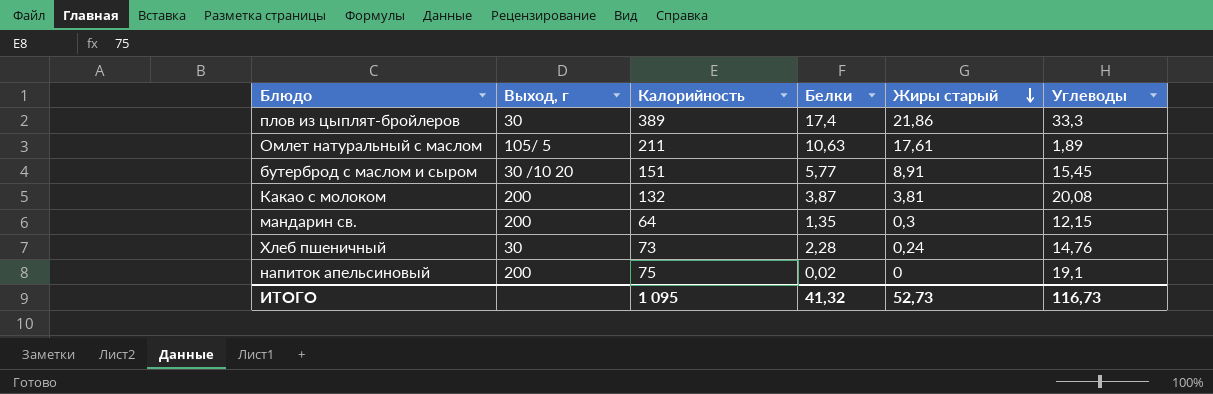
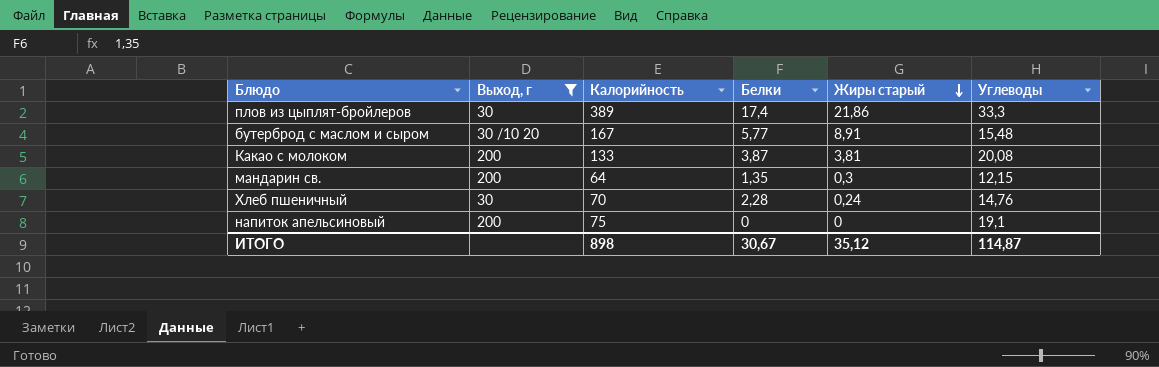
filter: none -> Выход, г != 105/ 5
бутерброд с маслом и сыром | Калорийность: 151 -> 167
бутерброд с маслом и сыром | Углеводы: 15,45 -> 15,48
Какао с молоком | Калорийность: 132 -> 133
Хлеб пшеничный | Калорийность: 73 -> 70
напиток апельсиновый | Белки: 0,02 -> 0
ИТОГО | Калорийность: 1 095 -> 898
ИТОГО | Белки: 41,32 -> 30,67
ИТОГО | Жиры старый: 52,73 -> 35,12
ИТОГО | Углеводы: 116,73 -> 114,87

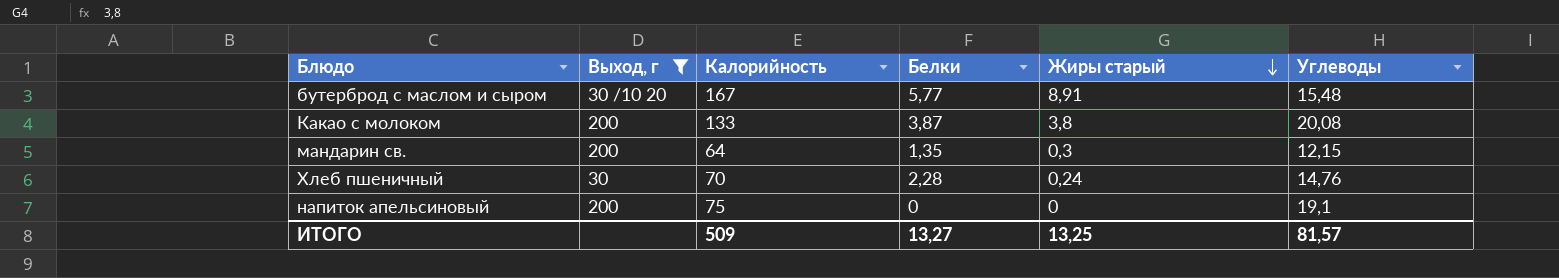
row плов из цыплят-бройлеров: 30 | 389 | 17,4 | 21,86 | 33,3 -> none
Какао с молоком | Жиры старый: 3,81 -> 3,8
ИТОГО | Калорийность: 898 -> 509
ИТОГО | Белки: 30,67 -> 13,27
ИТОГО | Жиры старый: 35,12 -> 13,25
ИТОГО | Углеводы: 114,87 -> 81,57

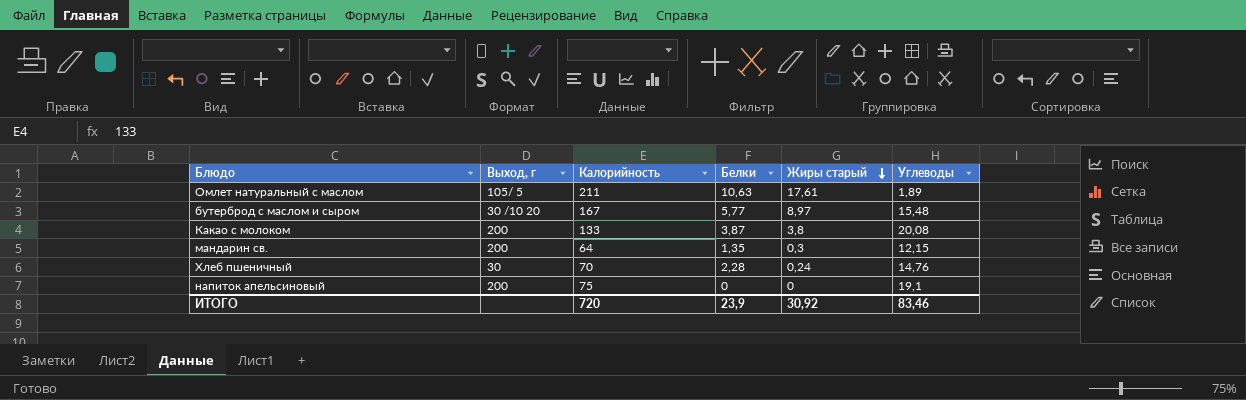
filter: Выход, г != 105/ 5 -> none
бутерброд с маслом и сыром | Жиры старый: 8,91 -> 8,97
ИТОГО | Калорийность: 509 -> 720
ИТОГО | Белки: 13,27 -> 23,9
ИТОГО | Жиры старый: 13,25 -> 30,92
ИТОГО | Углеводы: 81,57 -> 83,46

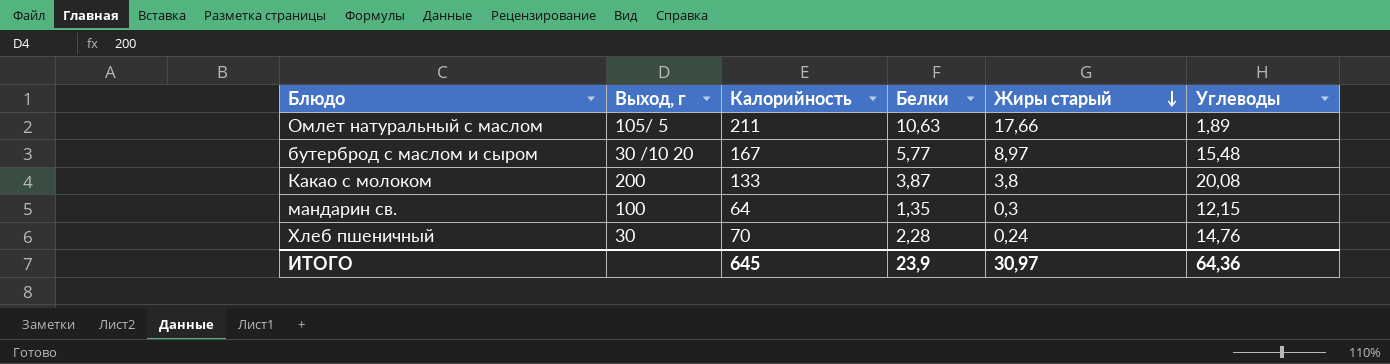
row напиток апельсиновый: 200 | 75 | 0 | 0 | 19,1 -> none
Омлет натуральный с маслом | Жиры старый: 17,61 -> 17,66
мандарин св. | Выход, г: 200 -> 100
ИТОГО | Калорийность: 720 -> 645
ИТОГО | Жиры старый: 30,92 -> 30,97
ИТОГО | Углеводы: 83,46 -> 64,36

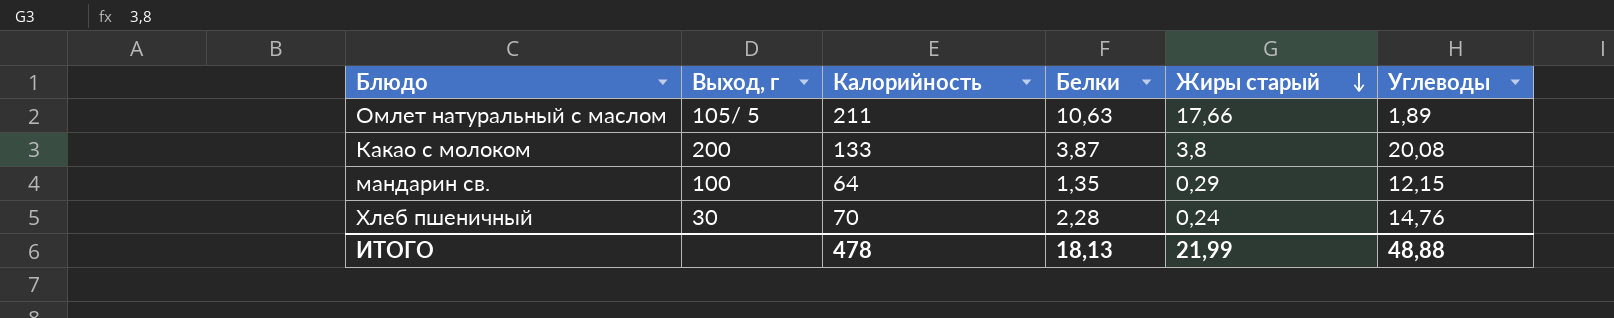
row бутерброд с маслом и сыром: 30 /10 20 | 167 | 5,77 | 8,97 | 15,48 -> none
мандарин св. | Жиры старый: 0,3 -> 0,29
ИТОГО | Калорийность: 645 -> 478
ИТОГО | Белки: 23,9 -> 18,13
ИТОГО | Жиры старый: 30,97 -> 21,99
ИТОГО | Углеводы: 64,36 -> 48,88

